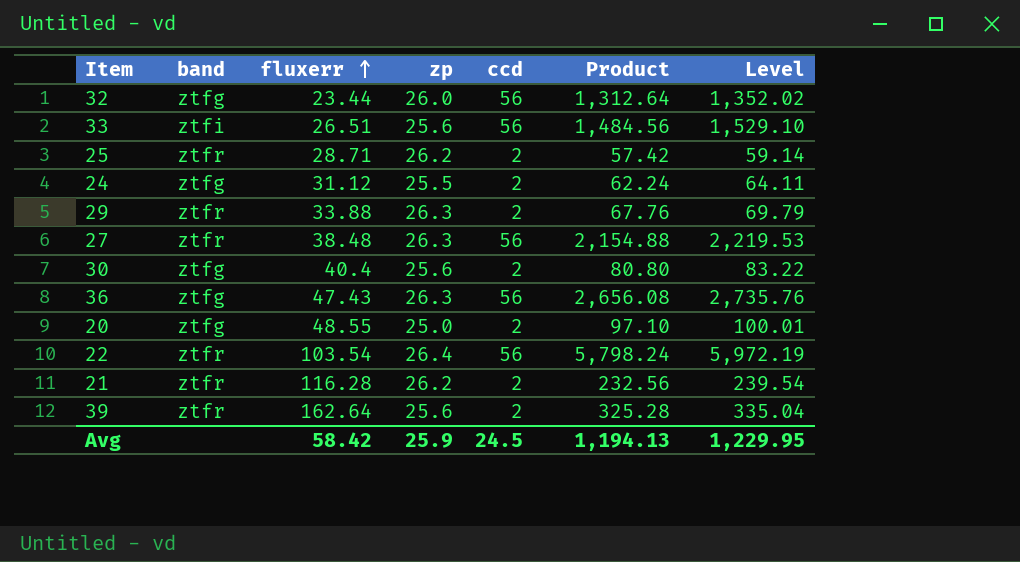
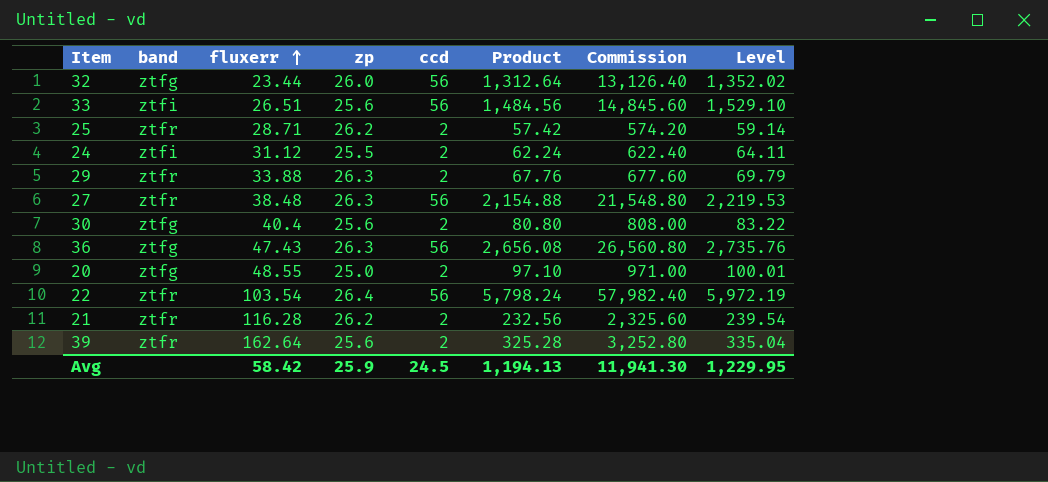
column Commission | formula: none -> [Product] * 10
24 | band: ztfg -> ztfi

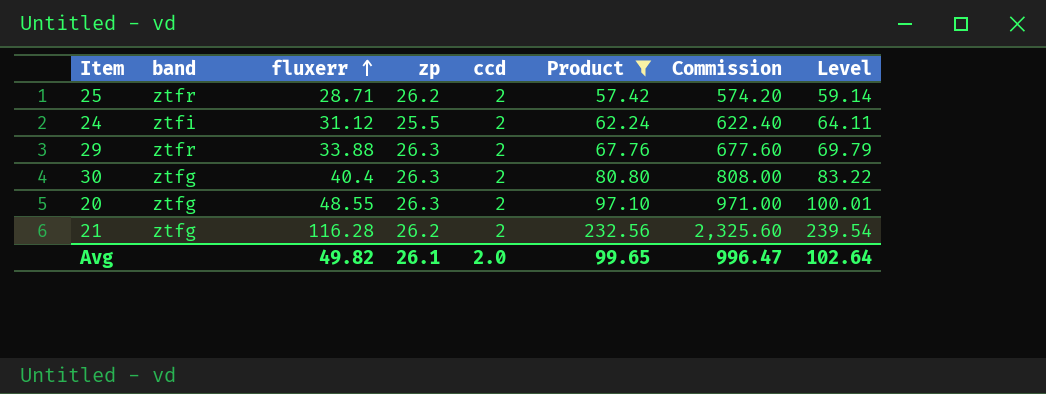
filter: none -> Product <= 232.56
30 | zp: 25.6 -> 26.3
20 | zp: 25.0 -> 26.3
21 | band: ztfr -> ztfg
Avg | fluxerr: 58.42 -> 49.82
Avg | zp: 25.9 -> 26.1
Avg | ccd: 24.5 -> 2.0
Avg | Product: 1,194.13 -> 99.65
Avg | Commission: 11,941.30 -> 996.47
Avg | Level: 1,229.95 -> 102.64

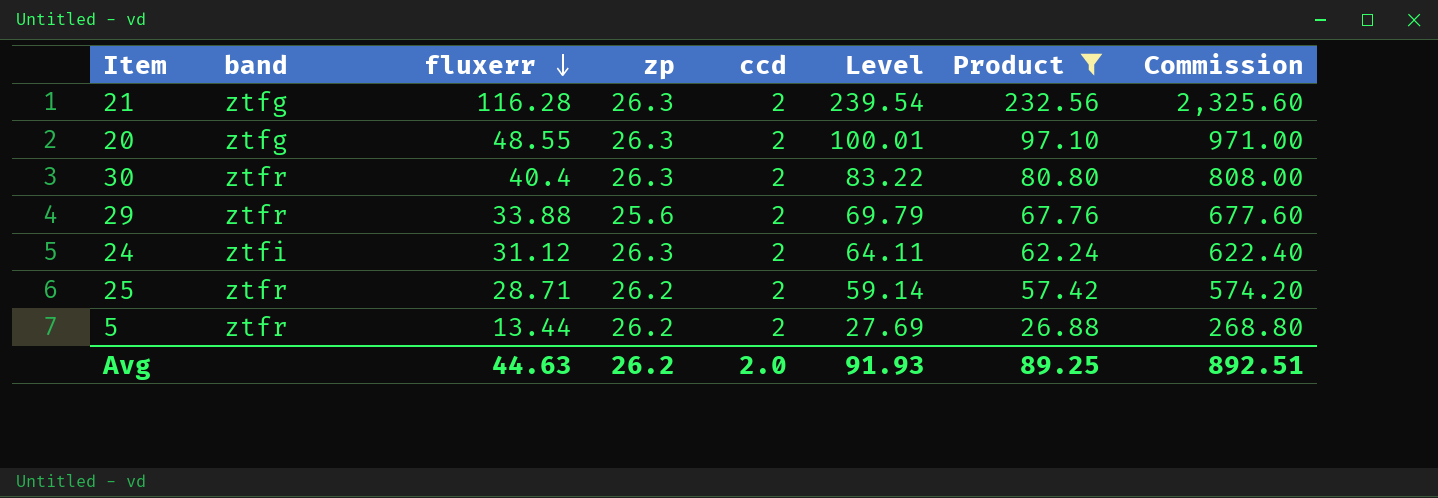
row order: fluxerr ascending -> fluxerr descending
column Level | position: 8 -> 6
21 | zp: 26.2 -> 26.3
30 | band: ztfg -> ztfr
29 | zp: 26.3 -> 25.6
24 | zp: 25.5 -> 26.3
row 5: none -> ztfr | 13.44 | 26.2 | 2 | 27.69 | 26.88 | 268.80
Avg | fluxerr: 49.82 -> 44.63
Avg | zp: 26.1 -> 26.2
Avg | Level: 102.64 -> 91.93
Avg | Product: 99.65 -> 89.25
Avg | Commission: 996.47 -> 892.51

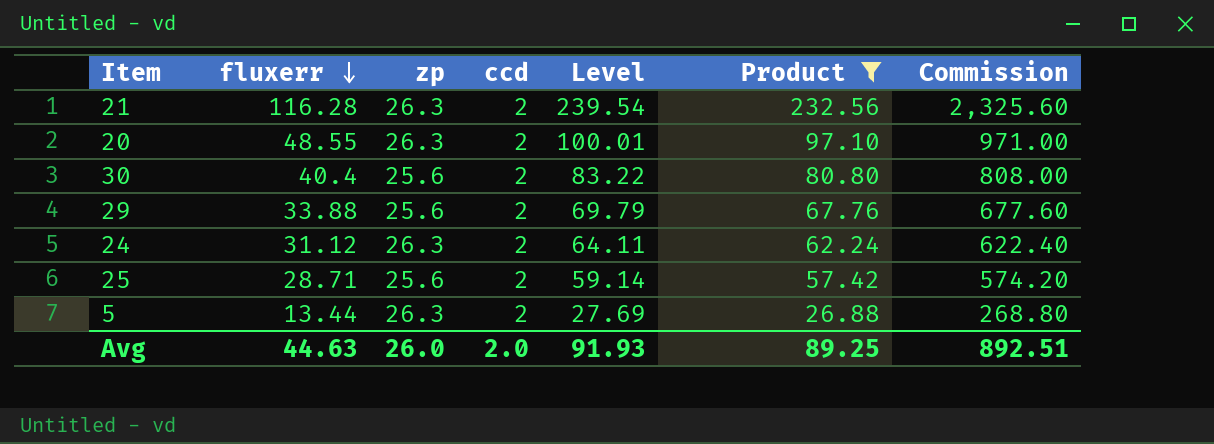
column band | position: 2 -> none
30 | zp: 26.3 -> 25.6
25 | zp: 26.2 -> 25.6
5 | zp: 26.2 -> 26.3
Avg | zp: 26.2 -> 26.0

